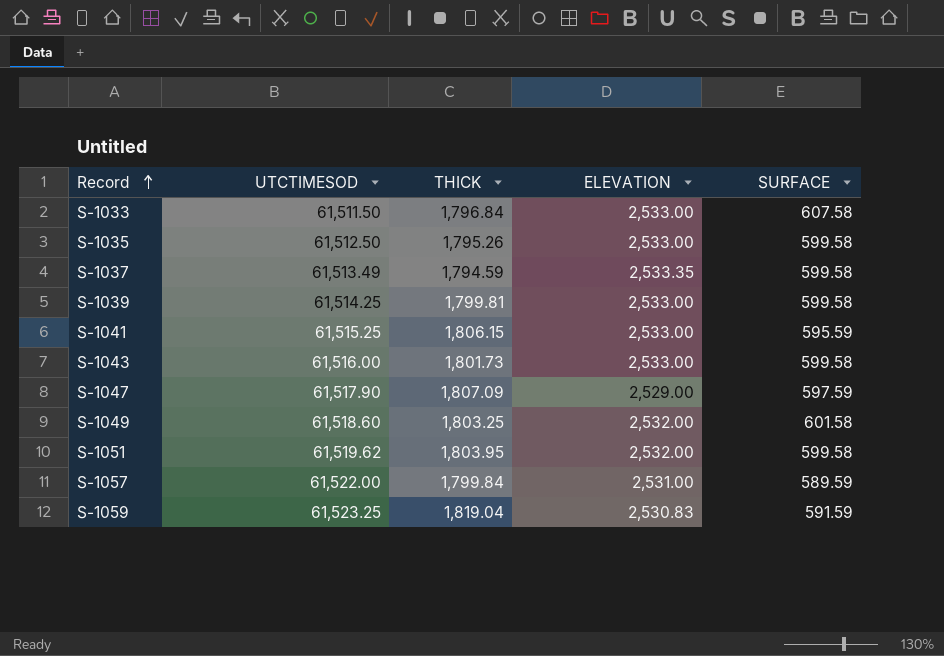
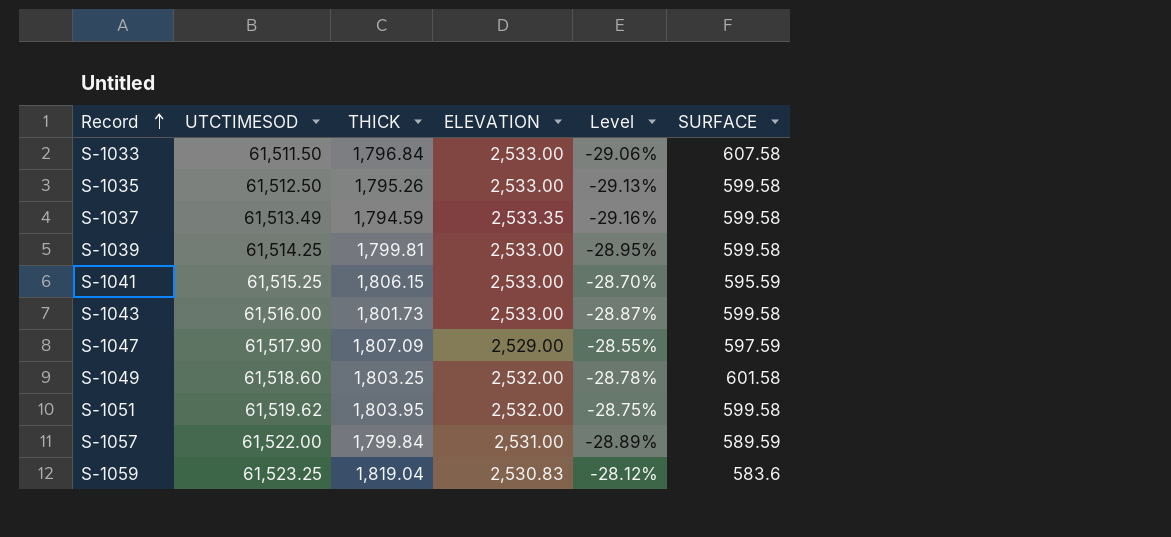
column Level | formula: none -> ([THICK] - [ELEVATION]) / [ELEVATION]
S-1059 | SURFACE: 591.59 -> 583.6

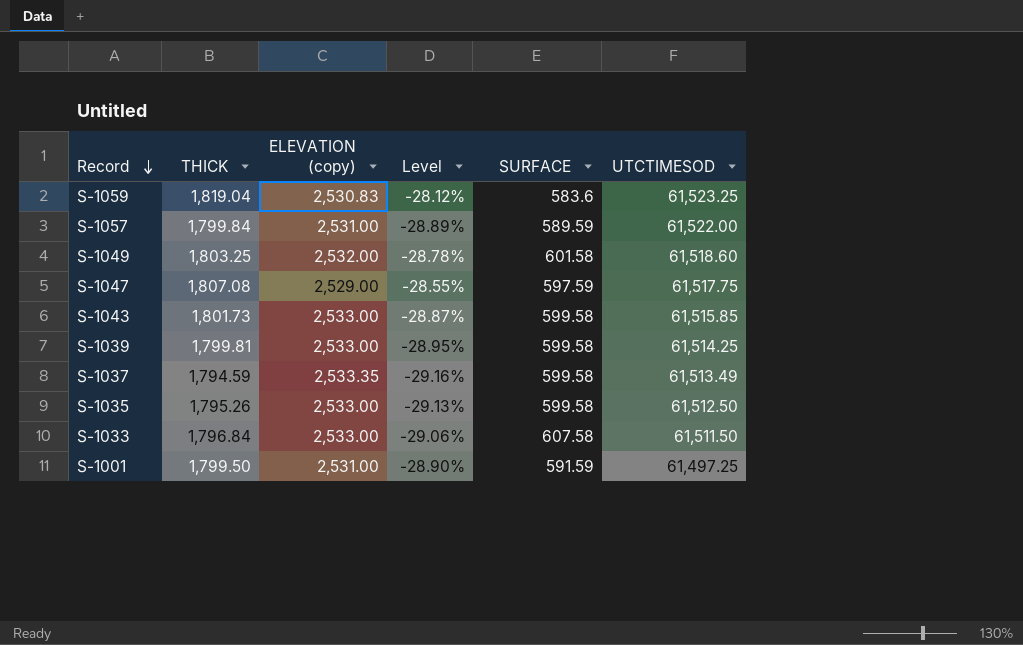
row order: Record ascending -> Record descending
column name: ELEVATION -> ELEVATION (copy)
column UTCTIMESOD | position: 2 -> 6
row S-1041: 61,515.25 | 1,806.15 | 2,533.00 | -28.70% | 595.59 -> none
row S-1051: 61,519.62 | 1,803.95 | 2,532.00 | -28.75% | 599.58 -> none
S-1047 | THICK: 1,807.09 -> 1,807.08
S-1047 | UTCTIMESOD: 61,517.90 -> 61,517.75
S-1043 | UTCTIMESOD: 61,516.00 -> 61,515.85
row S-1001: none -> 1,799.50 | 2,531.00 | -28.90% | 591.59 | 61,497.25

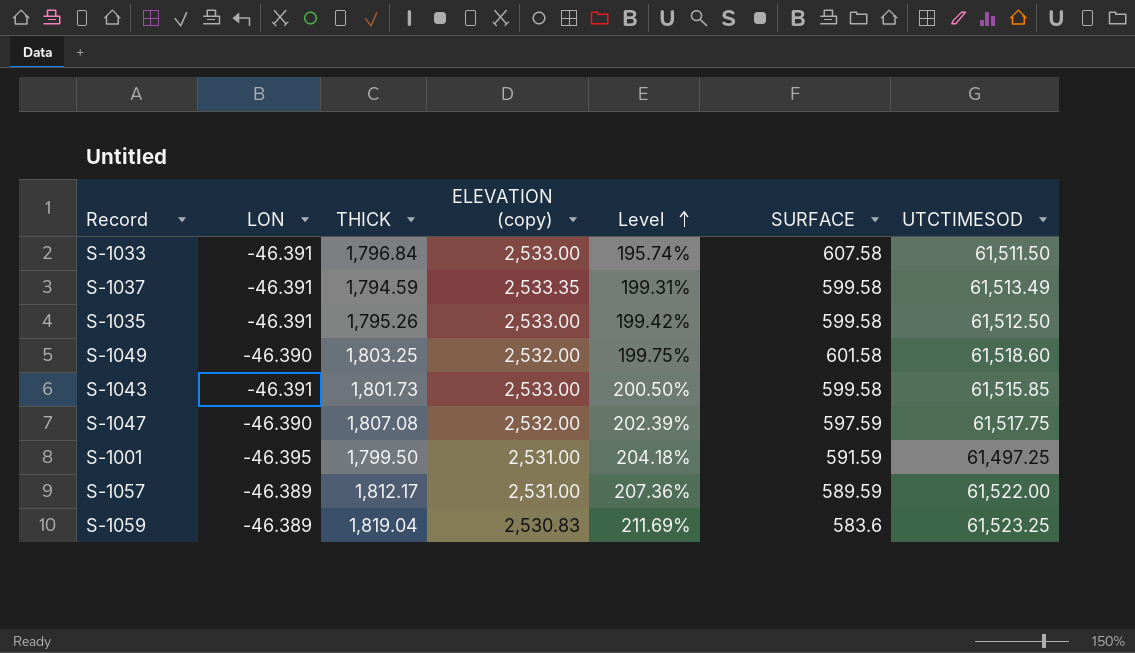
row order: Record descending -> Level ascending
column LON | position: none -> 2
column Level | formula: ([THICK] - [ELEVATION (copy)]) / [ELEVATION (copy)] -> ([THICK] - [SURFACE]) / [SURFACE]
row S-1039: 1,799.81 | 2,533.00 | -28.95% | 599.58 | 61,514.25 -> none
S-1047 | ELEVATION (copy): 2,529.00 -> 2,532.00
S-1057 | THICK: 1,799.84 -> 1,812.17

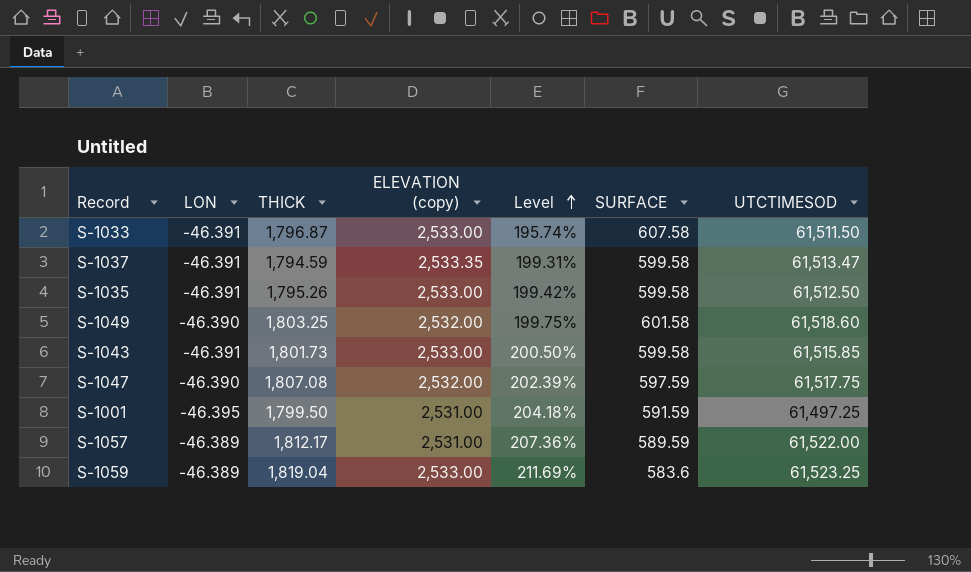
S-1033 | THICK: 1,796.84 -> 1,796.87
S-1037 | UTCTIMESOD: 61,513.49 -> 61,513.47
S-1059 | ELEVATION (copy): 2,530.83 -> 2,533.00

